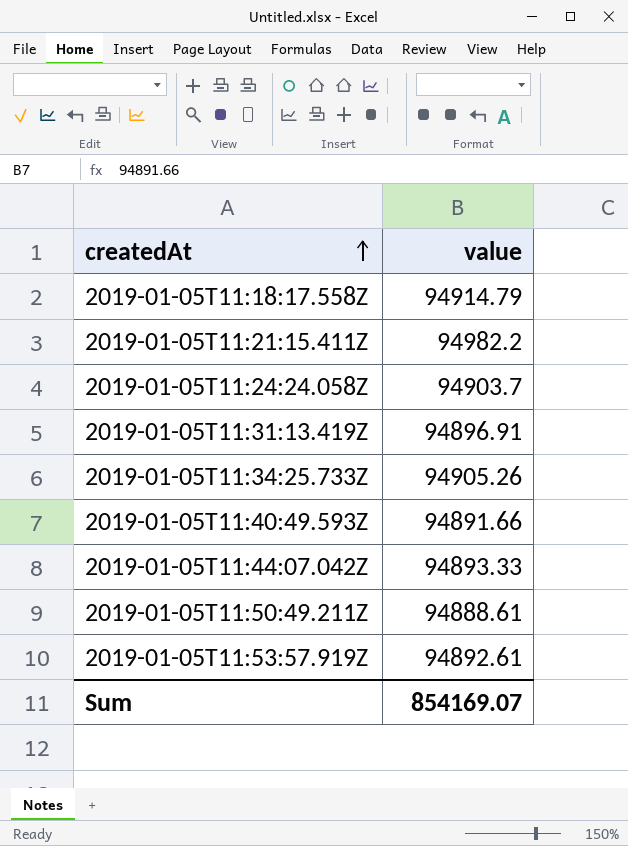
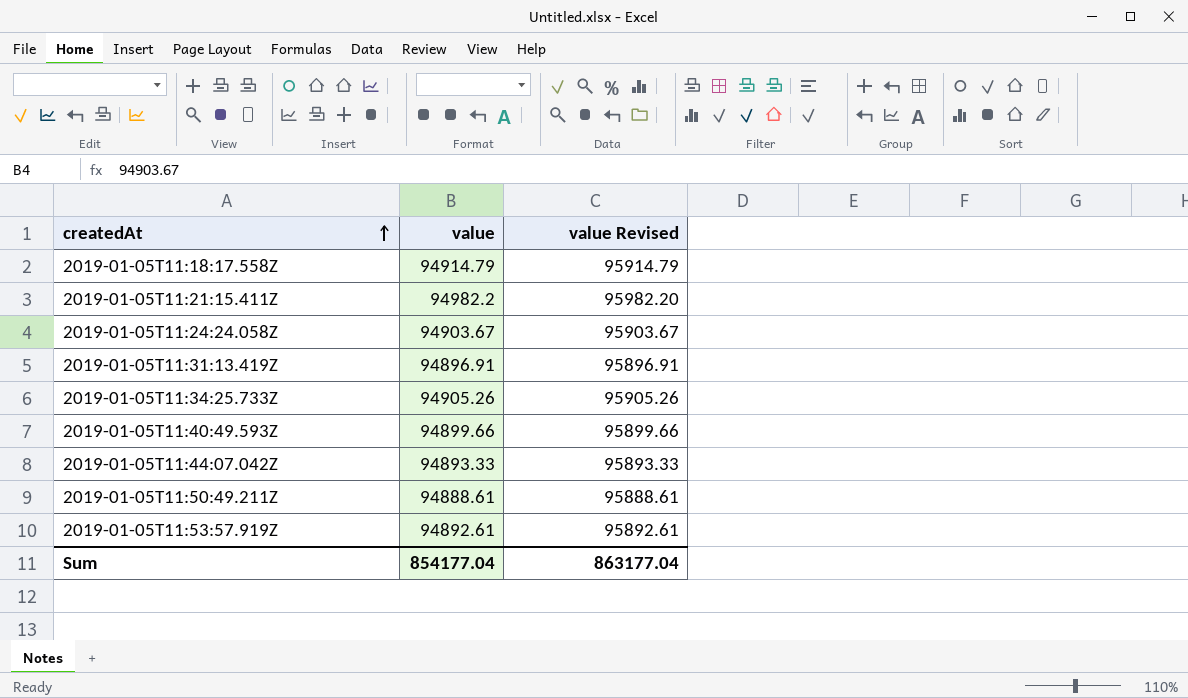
column value Revised | formula: none -> [value] + 1000
2019-01-05T11:24:24.058Z | value: 94903.7 -> 94903.67
2019-01-05T11:40:49.593Z | value: 94891.66 -> 94899.66
Sum | value: 854169.07 -> 854177.04

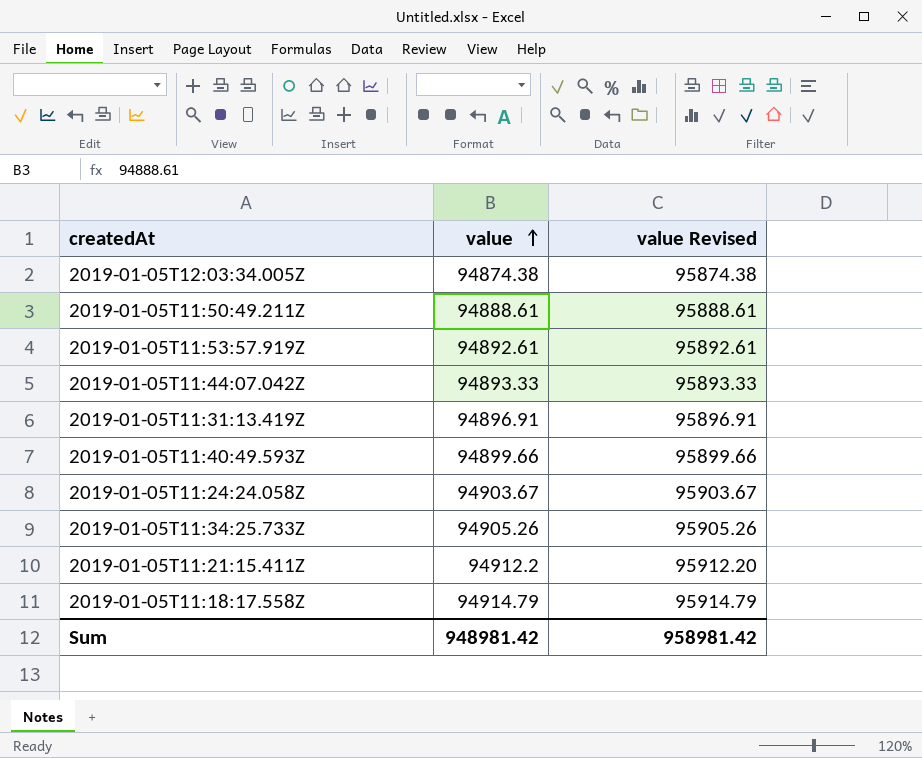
row order: createdAt ascending -> value ascending
row 2019-01-05T12:03:34.005Z: none -> 94874.38 | 95874.38
2019-01-05T11:21:15.411Z | value: 94982.2 -> 94912.2
2019-01-05T11:21:15.411Z | value Revised: 95982.20 -> 95912.20
Sum | value: 854177.04 -> 948981.42
Sum | value Revised: 863177.04 -> 958981.42

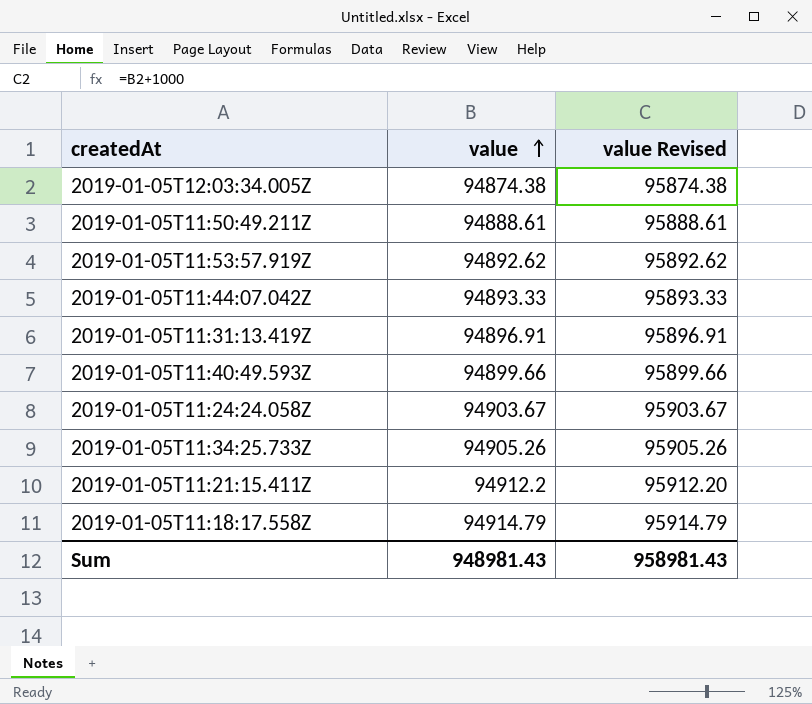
2019-01-05T11:53:57.919Z | value: 94892.61 -> 94892.62
2019-01-05T11:53:57.919Z | value Revised: 95892.61 -> 95892.62
Sum | value: 948981.42 -> 948981.43
Sum | value Revised: 958981.42 -> 958981.43

